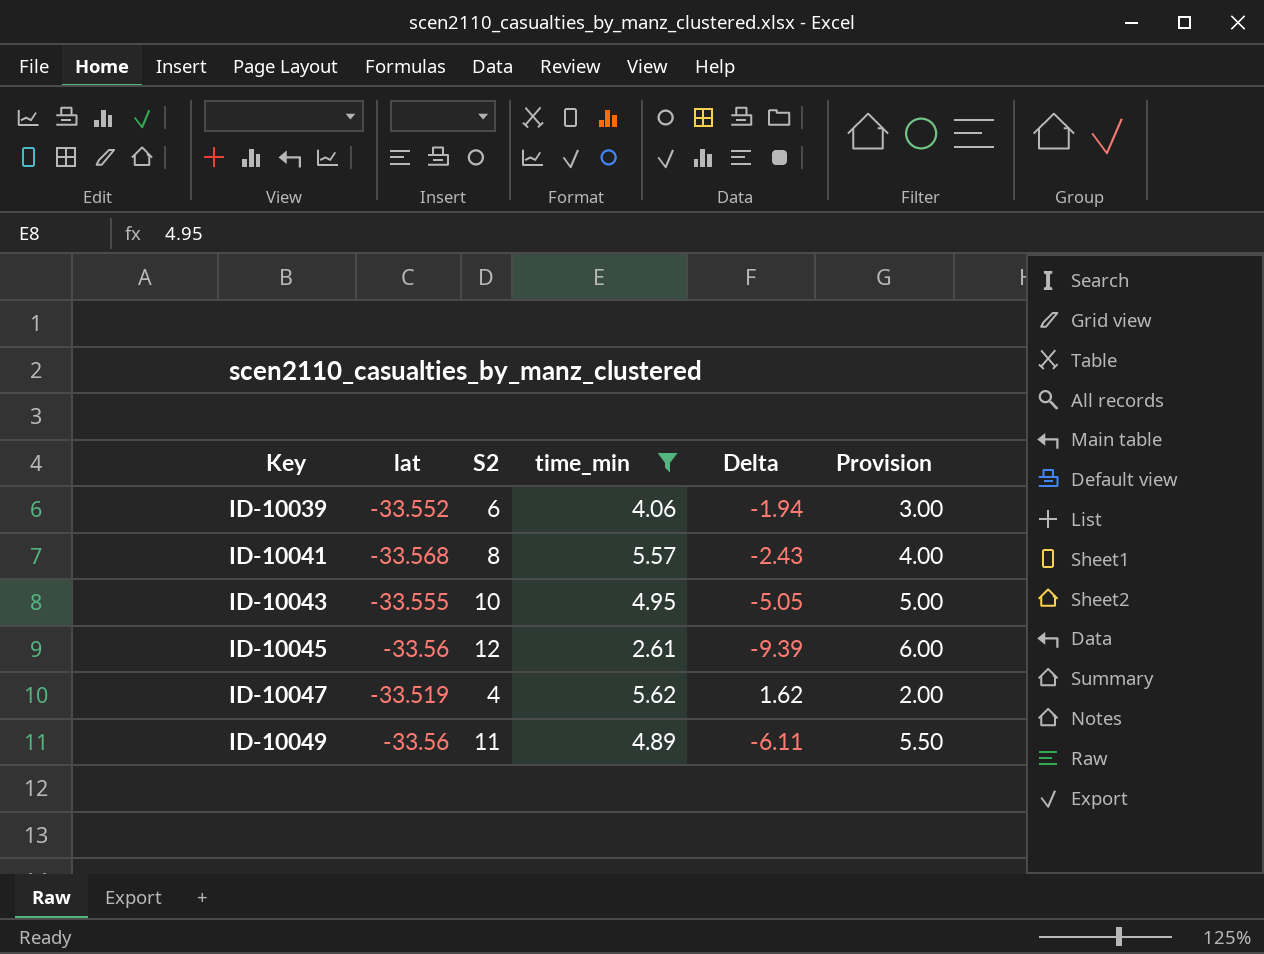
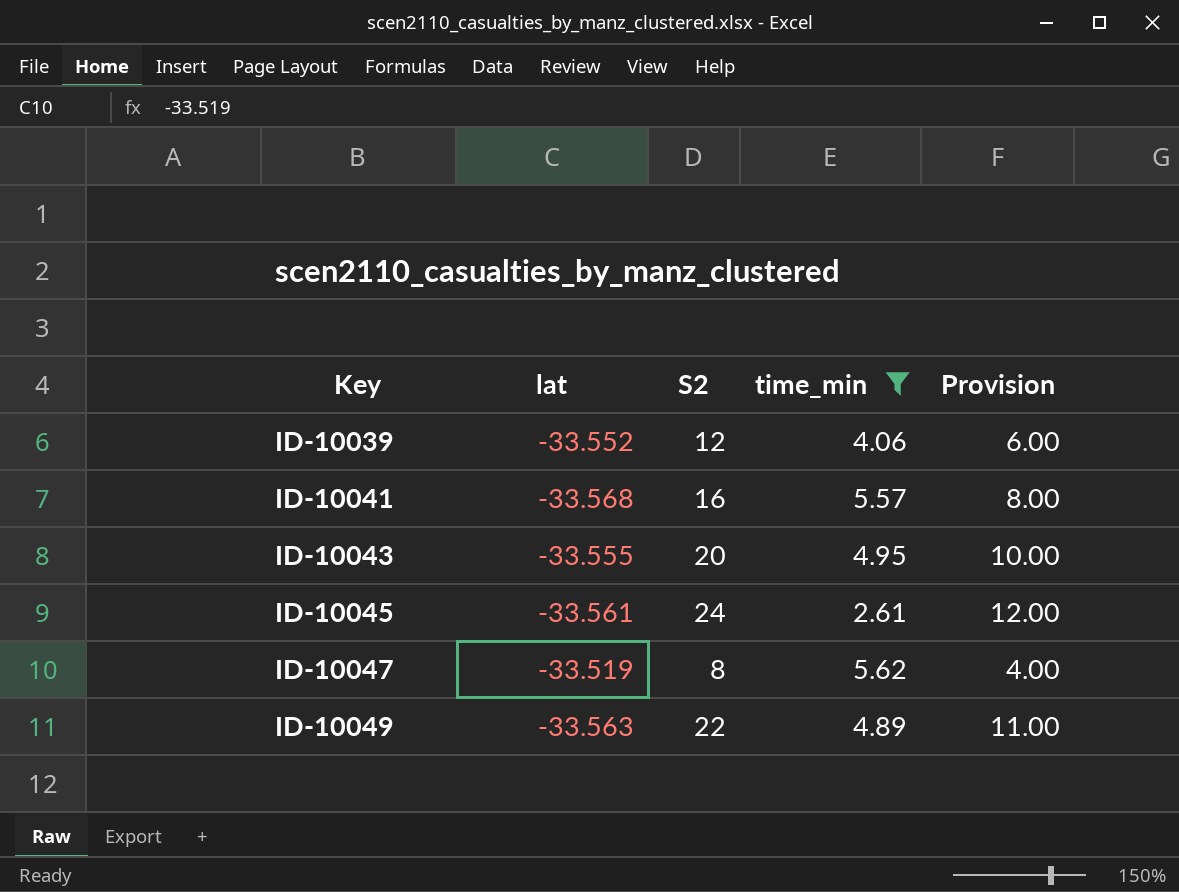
column Delta | formula: [time_min] - [S2] -> none
ID-10039 | S2: 6 -> 12
ID-10039 | Provision: 3.00 -> 6.00
ID-10041 | S2: 8 -> 16
ID-10041 | Provision: 4.00 -> 8.00
ID-10043 | S2: 10 -> 20
ID-10043 | Provision: 5.00 -> 10.00
ID-10045 | lat: -33.56 -> -33.561
ID-10045 | S2: 12 -> 24
ID-10045 | Provision: 6.00 -> 12.00
ID-10047 | S2: 4 -> 8
ID-10047 | Provision: 2.00 -> 4.00
ID-10049 | lat: -33.56 -> -33.563
ID-10049 | S2: 11 -> 22
ID-10049 | Provision: 5.50 -> 11.00

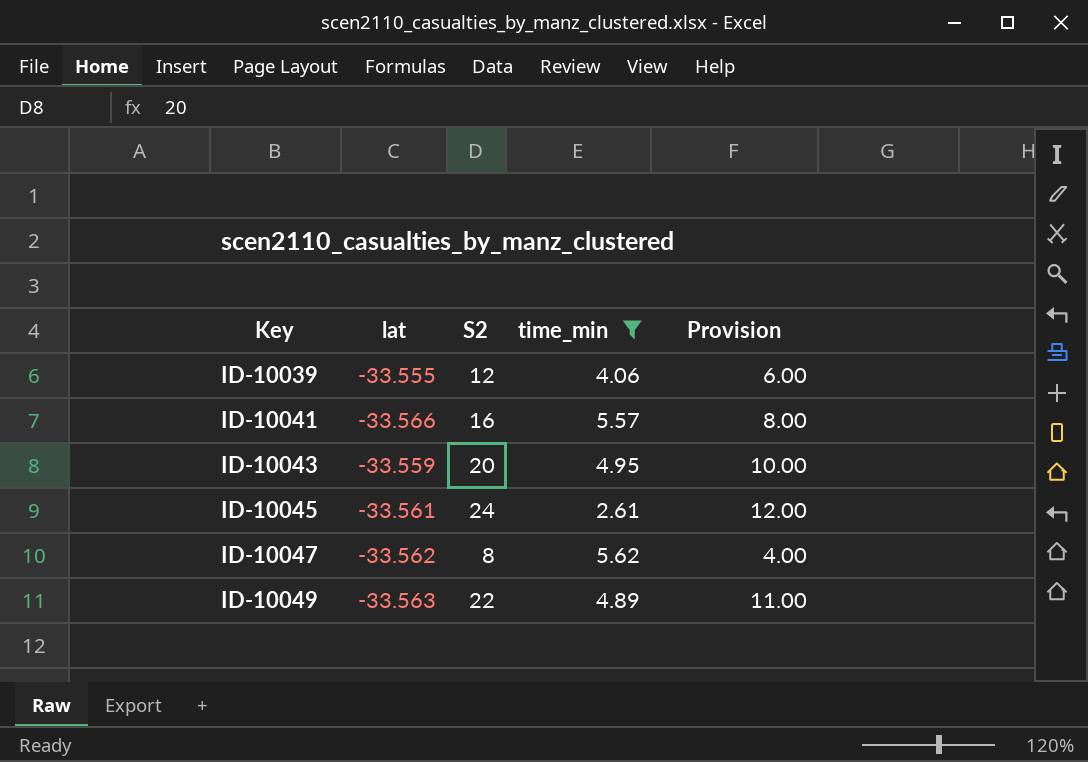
ID-10039 | lat: -33.552 -> -33.555
ID-10041 | lat: -33.568 -> -33.566
ID-10043 | lat: -33.555 -> -33.559
ID-10047 | lat: -33.519 -> -33.562

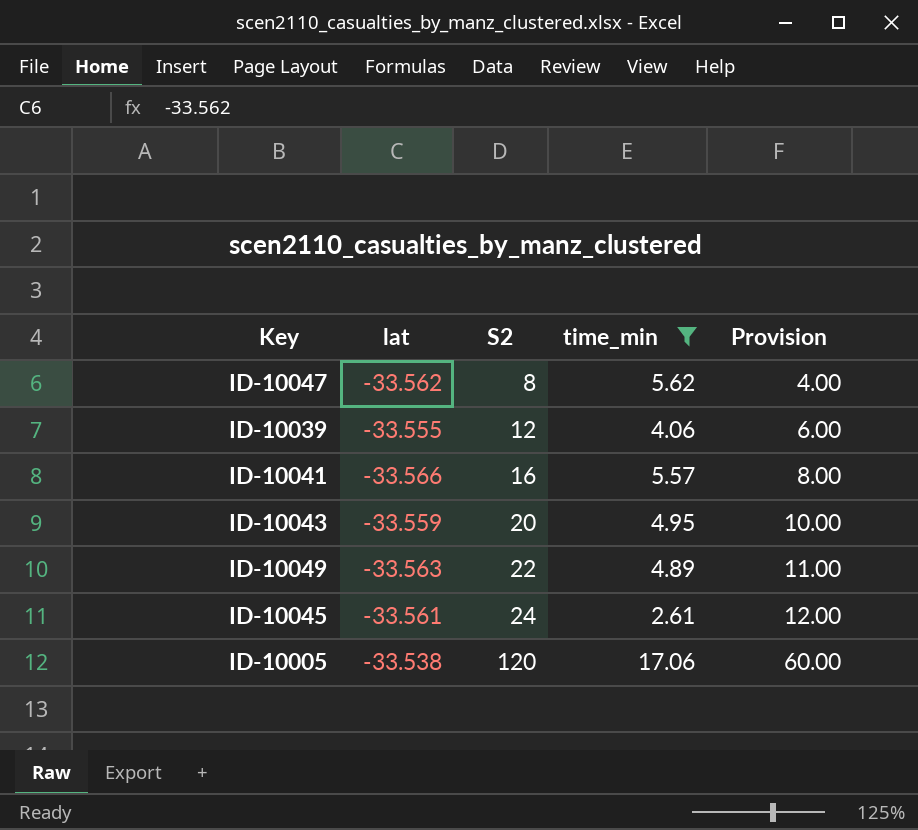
row order: Key ascending -> S2 ascending
row ID-10005: none -> -33.538 | 120 | 17.06 | 60.00

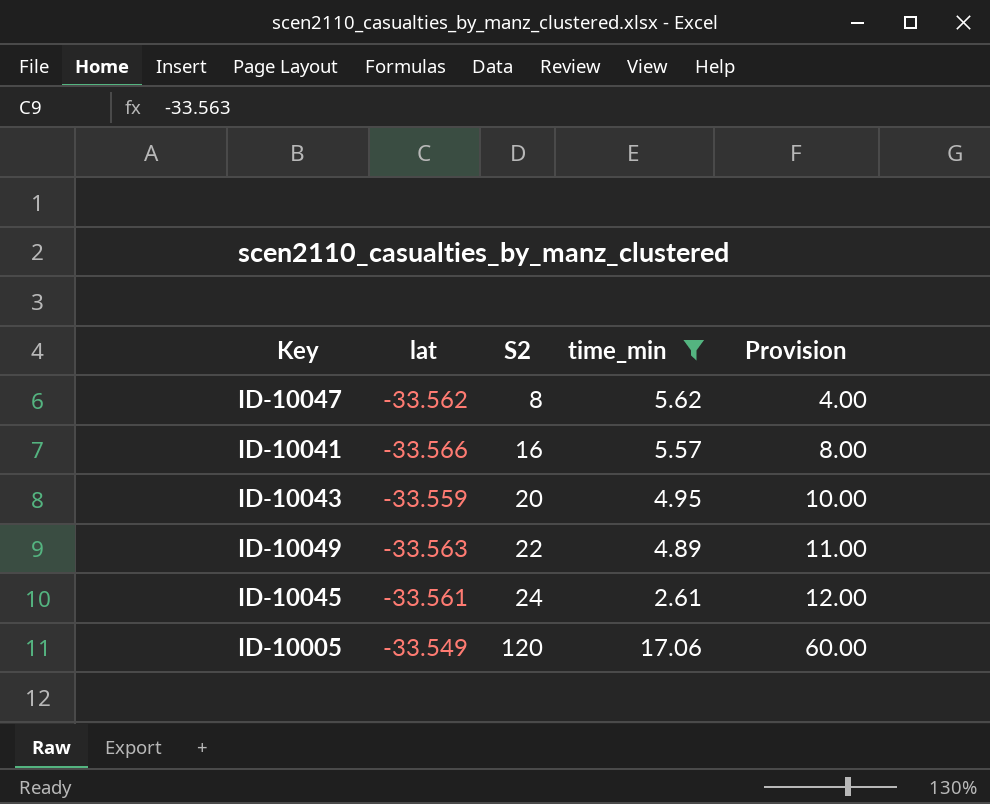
row ID-10039: -33.555 | 12 | 4.06 | 6.00 -> none
ID-10005 | lat: -33.538 -> -33.549

